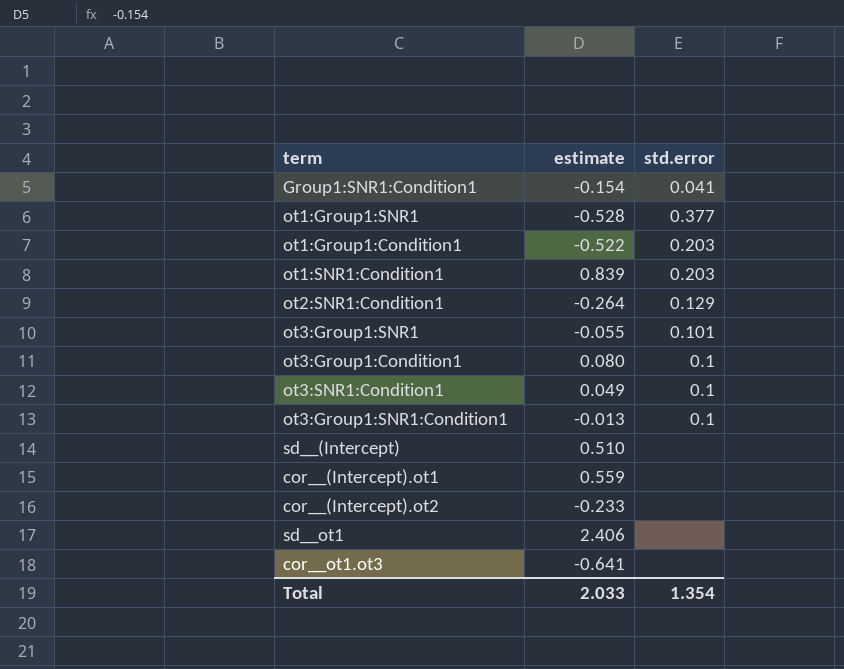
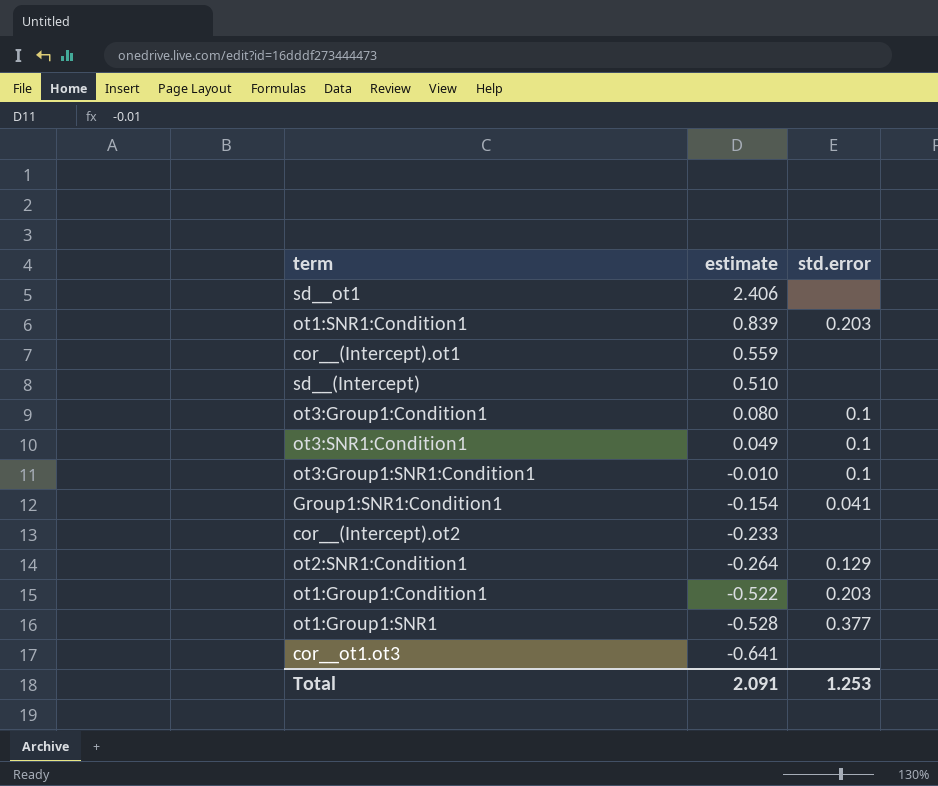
row order: none -> estimate descending
row ot3:Group1:SNR1: -0.055 | 0.101 -> none
ot3:Group1:SNR1:Condition1 | estimate: -0.013 -> -0.010
Total | estimate: 2.033 -> 2.091
Total | std.error: 1.354 -> 1.253

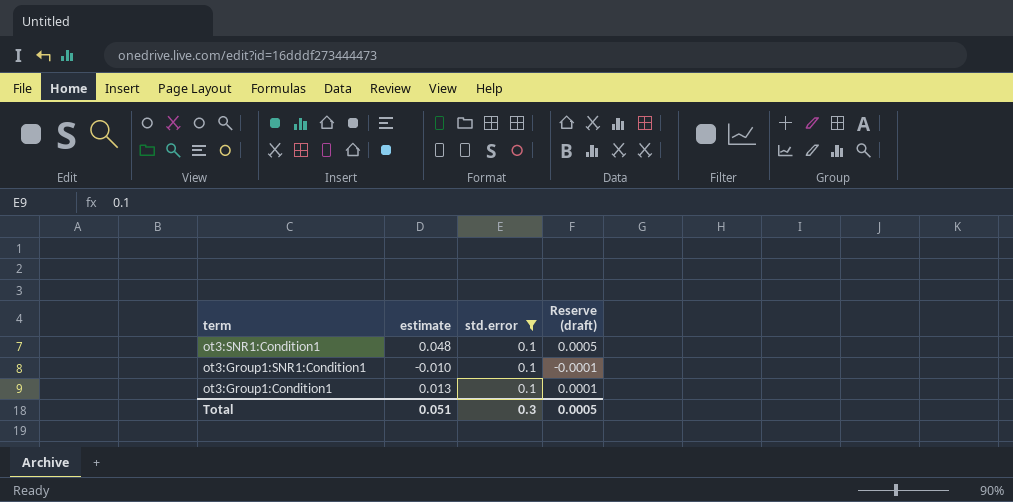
filter: none -> std.error = 0.1
row order: estimate descending -> term descending
column Reserve (draft) | formula: none -> [estimate] * 0.01
ot3:SNR1:Condition1 | estimate: 0.049 -> 0.048
ot3:Group1:Condition1 | estimate: 0.080 -> 0.013
Total | estimate: 2.091 -> 0.051
Total | std.error: 1.253 -> 0.3

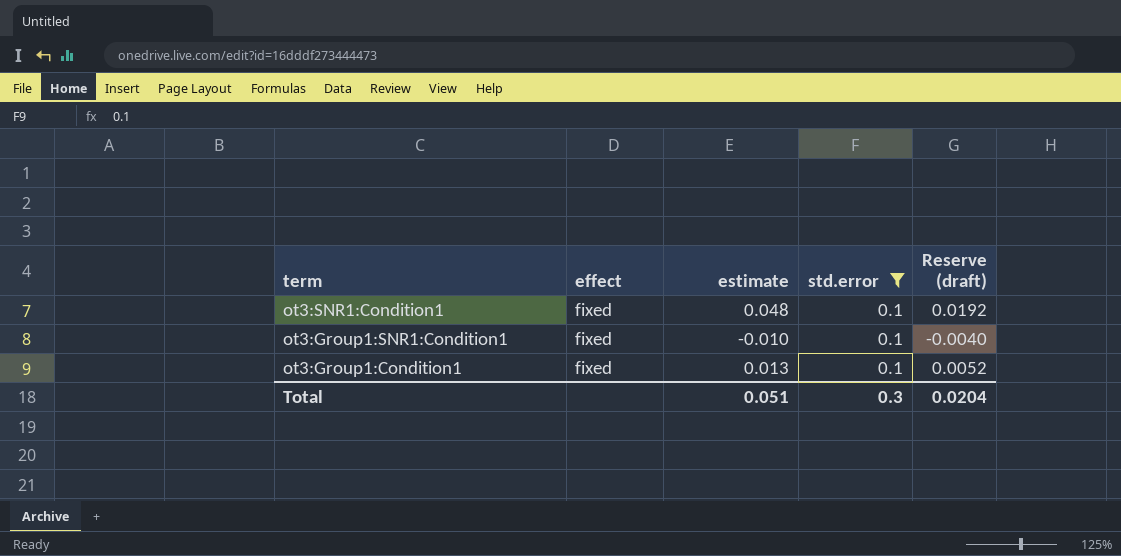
column effect | position: none -> 2
column Reserve (draft) | formula: [estimate] * 0.01 -> [estimate] * 0.4
Total | Reserve (draft): 0.0005 -> 0.0204

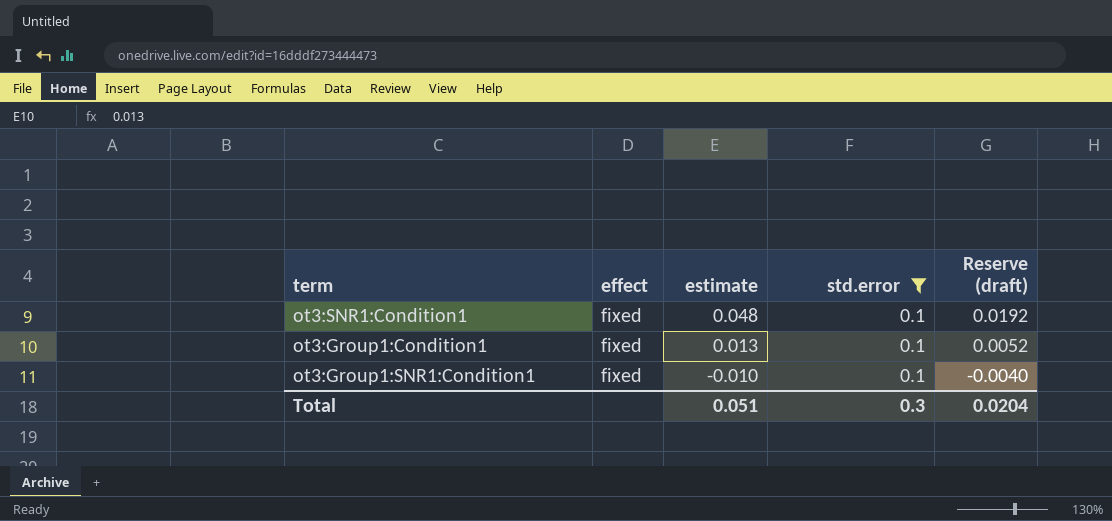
row order: term descending -> estimate descending

